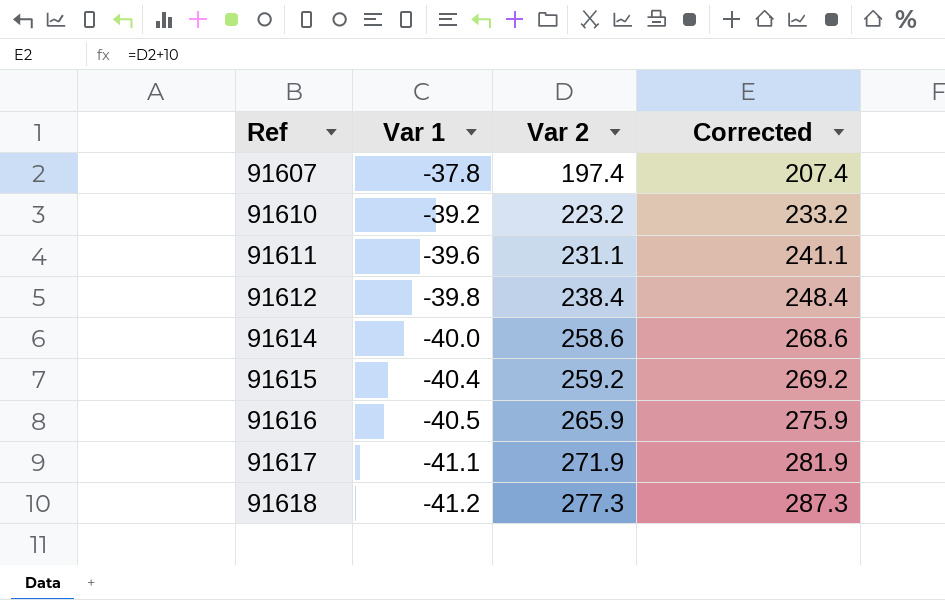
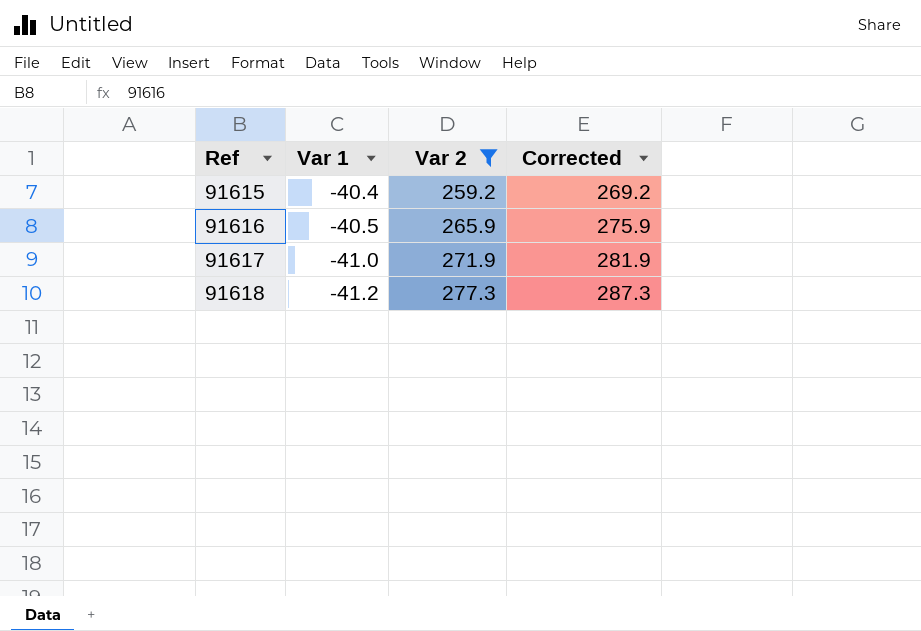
filter: none -> Var 2 >= 259.2
91617 | Var 1: -41.1 -> -41.0

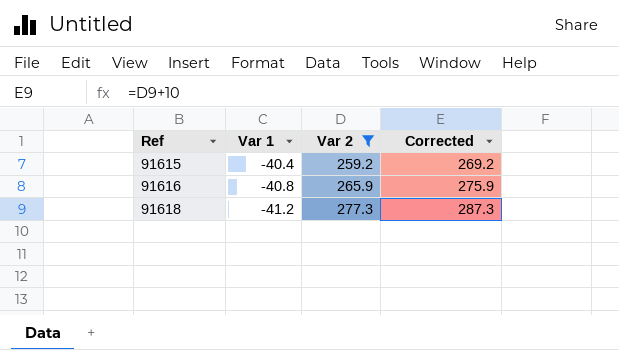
row 91617: -41.0 | 271.9 | 281.9 -> none
91616 | Var 1: -40.5 -> -40.8

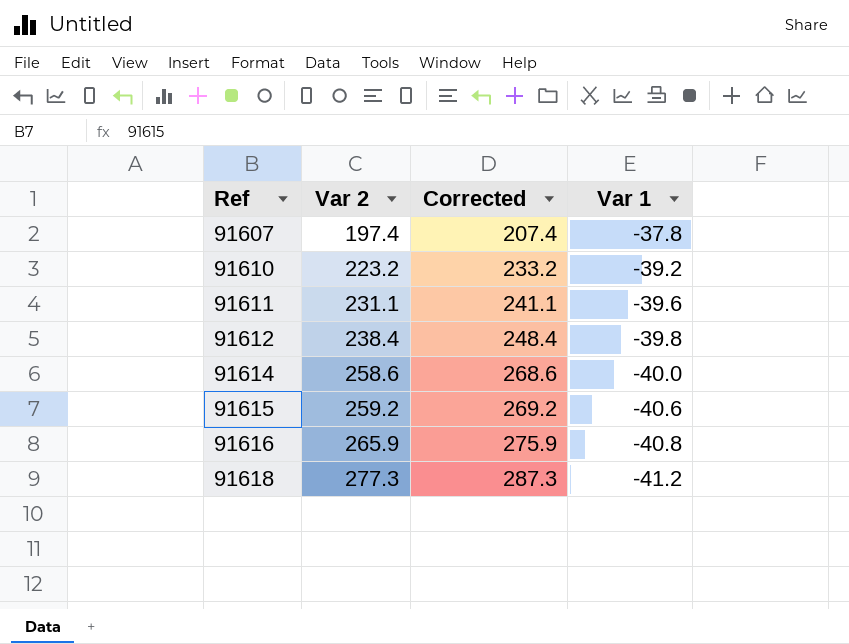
filter: Var 2 >= 259.2 -> none
column Var 1 | position: 2 -> 4
91615 | Var 1: -40.4 -> -40.6

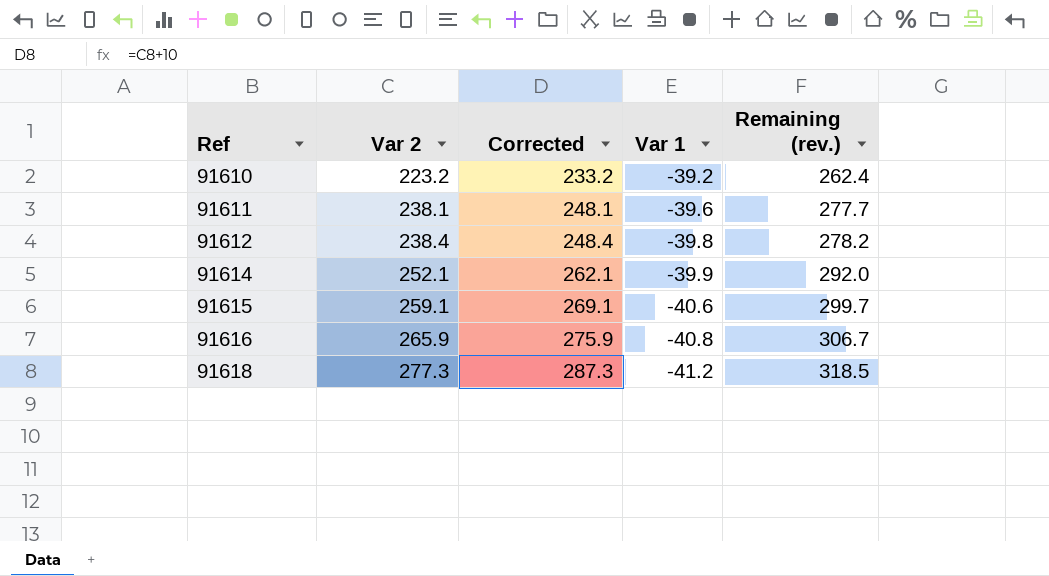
column Remaining (rev.) | formula: none -> [Var 2] - [Var 1]
row 91607: 197.4 | 207.4 | -37.8 -> none
91611 | Var 2: 231.1 -> 238.1
91611 | Corrected: 241.1 -> 248.1
91614 | Var 2: 258.6 -> 252.1
91614 | Corrected: 268.6 -> 262.1
91614 | Var 1: -40.0 -> -39.9
91615 | Var 2: 259.2 -> 259.1
91615 | Corrected: 269.2 -> 269.1

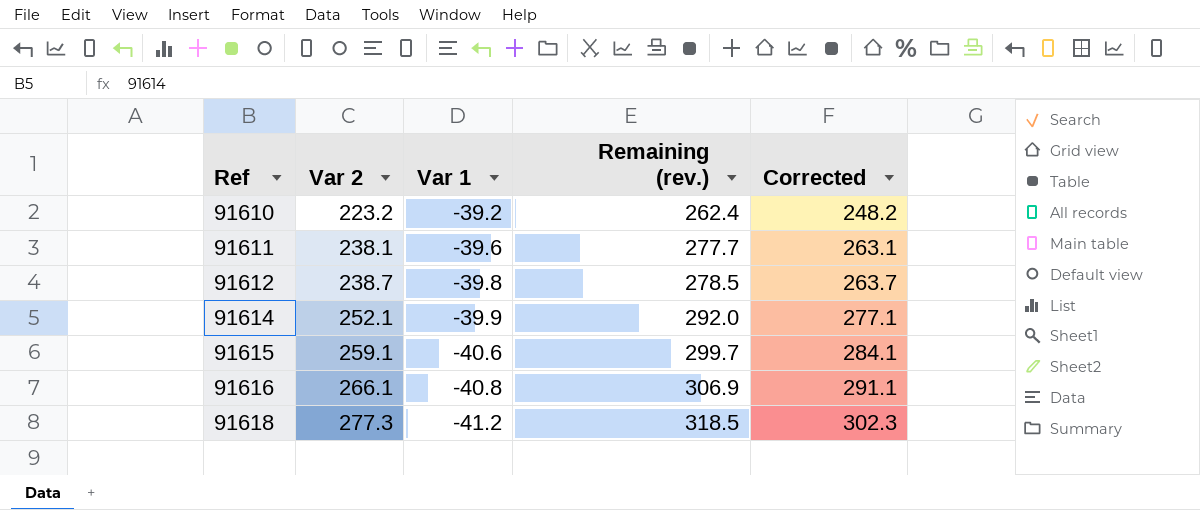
column Corrected | formula: [Var 2] + 10 -> [Var 2] + 25
column Corrected | position: 3 -> 5
91612 | Var 2: 238.4 -> 238.7
91612 | Remaining (rev.): 278.2 -> 278.5
91616 | Var 2: 265.9 -> 266.1
91616 | Remaining (rev.): 306.7 -> 306.9

